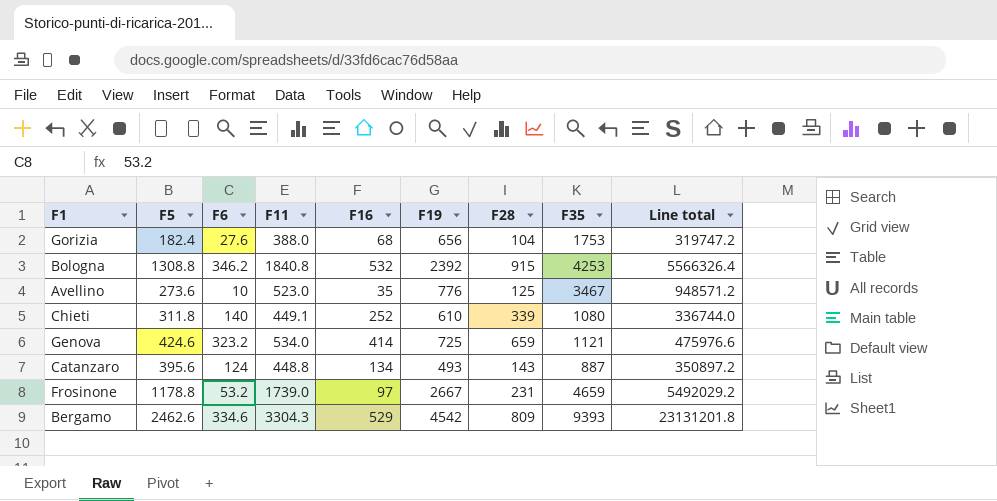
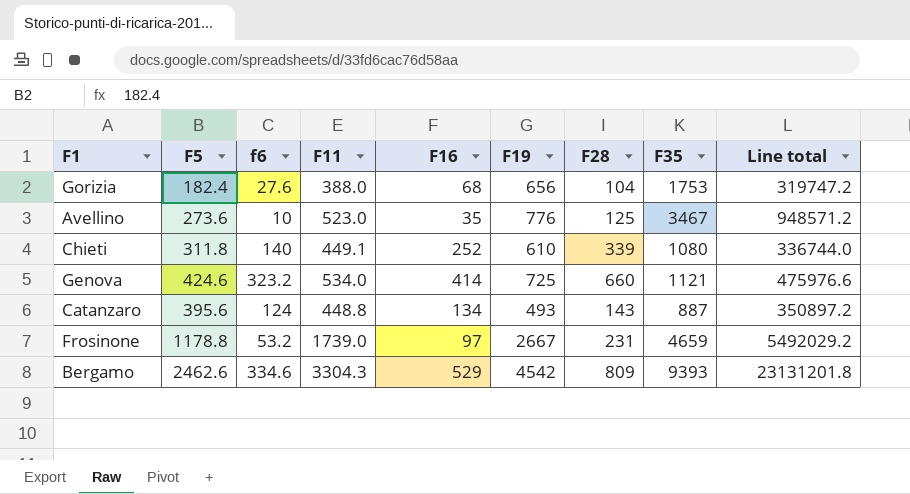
column name: F6 -> f6
row Bologna: 1308.8 | 346.2 | 1840.8 | 532 | 2392 | 915 | 4253 | 5566326.4 -> none
Genova | F28: 659 -> 660

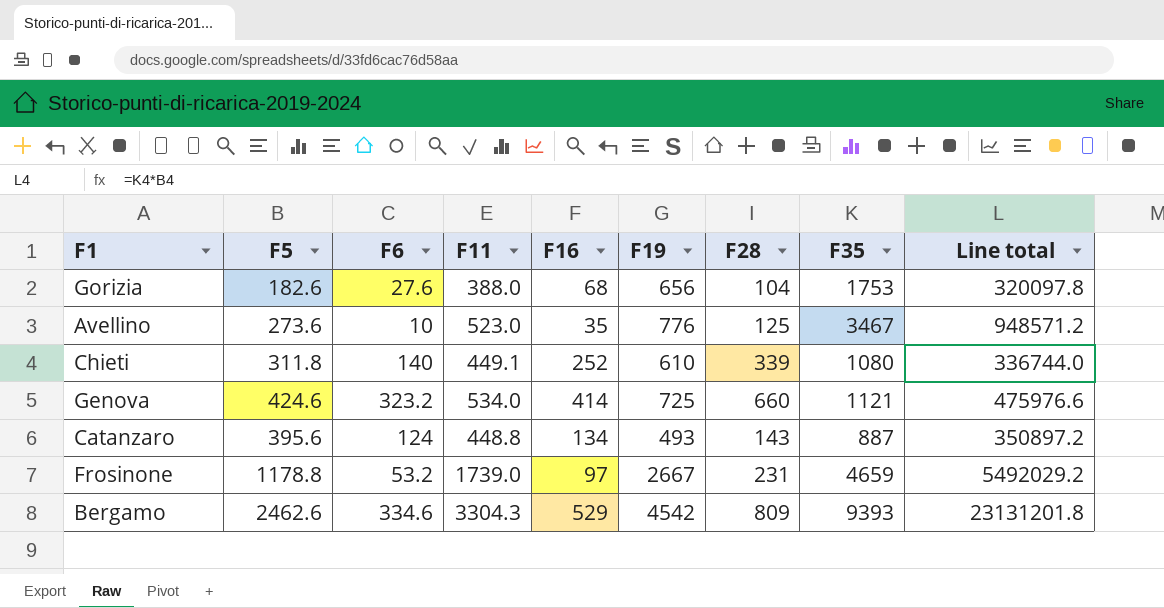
column name: f6 -> F6
Gorizia | F5: 182.4 -> 182.6
Gorizia | Line total: 319747.2 -> 320097.8

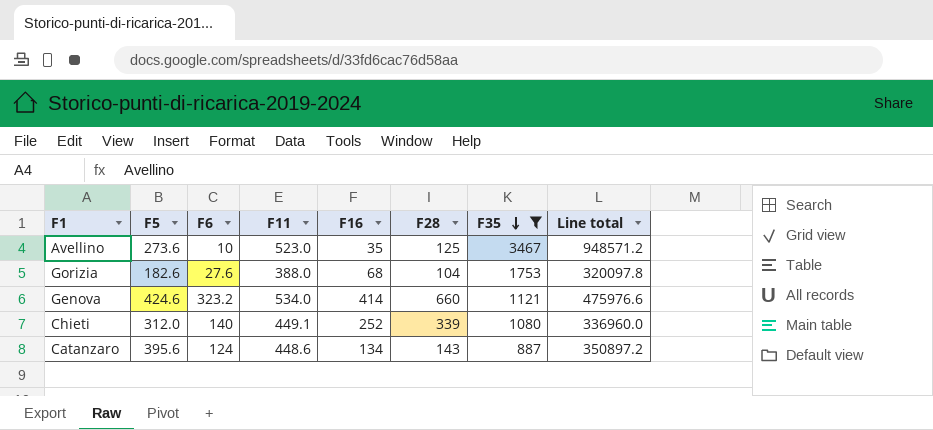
filter: none -> F35 <= 3467
row order: none -> F35 descending
column F19 | position: 6 -> none
Chieti | F5: 311.8 -> 312.0
Chieti | Line total: 336744.0 -> 336960.0
Catanzaro | F11: 448.8 -> 448.6

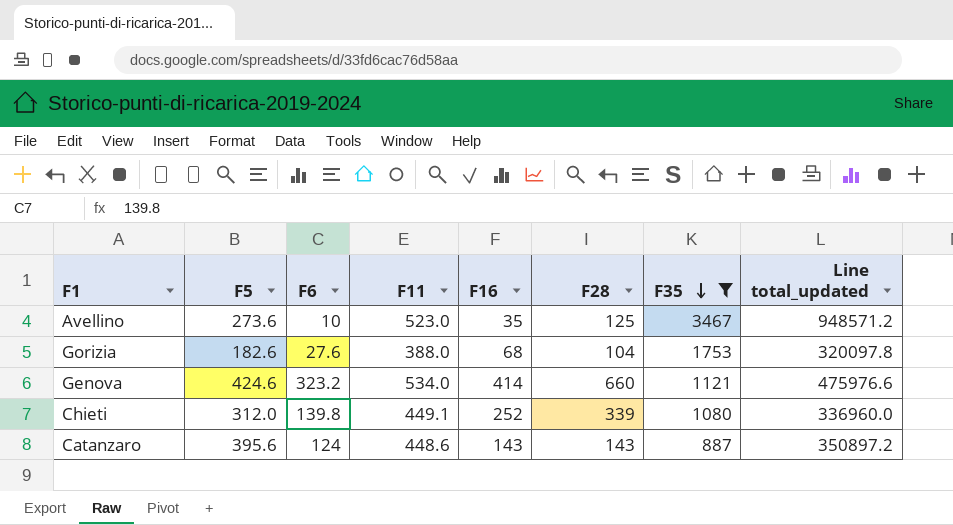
column name: Line total -> Line total_updated
Chieti | F6: 140 -> 139.8
Catanzaro | F16: 134 -> 143

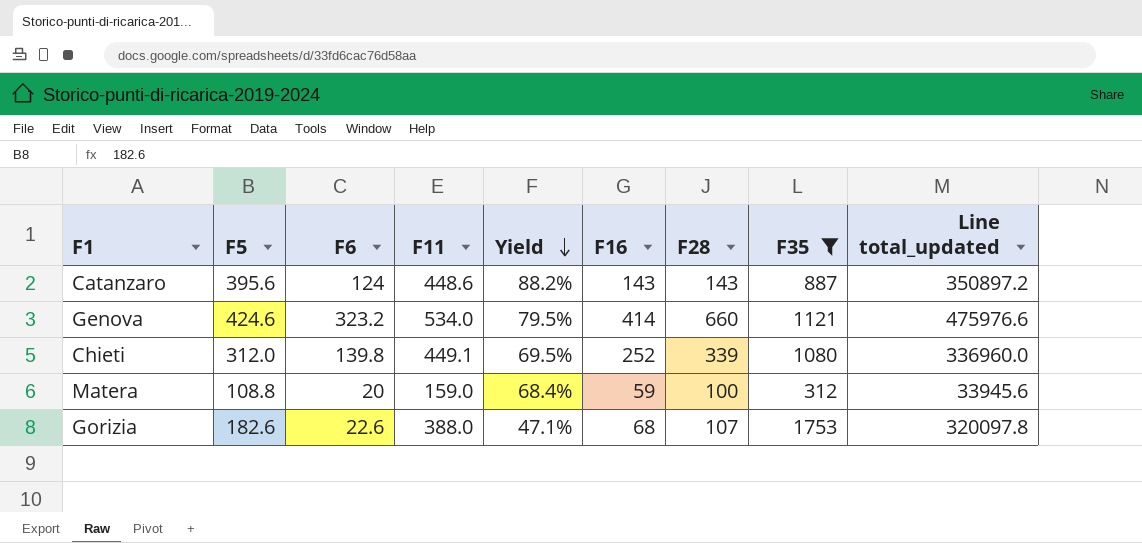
row order: F35 descending -> Yield descending
column Yield | formula: none -> [F5] / [F11]
row Avellino: 273.6 | 10 | 523.0 | 35 | 125 | 3467 | 948571.2 -> none
row Matera: none -> 108.8 | 20 | 159.0 | 68.4% | 59 | 100 | 312 | 33945.6
Gorizia | F6: 27.6 -> 22.6
Gorizia | F28: 104 -> 107

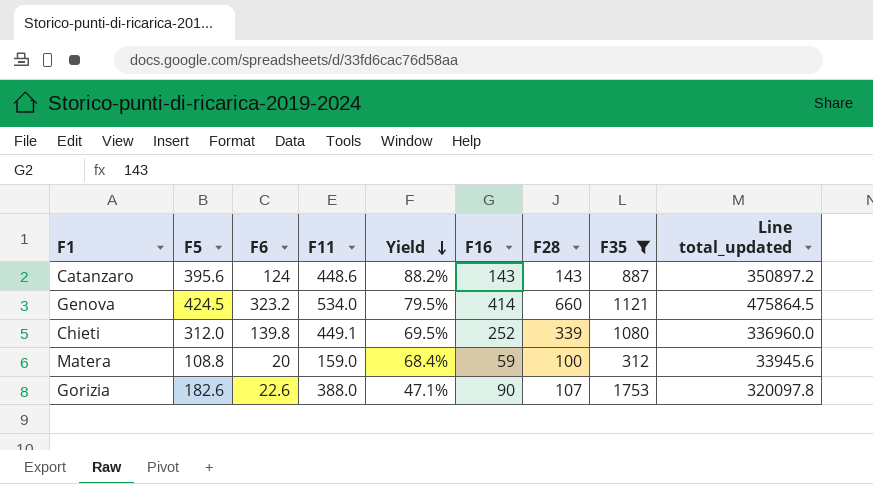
Genova | F5: 424.6 -> 424.5
Genova | Line total_updated: 475976.6 -> 475864.5
Gorizia | F16: 68 -> 90

